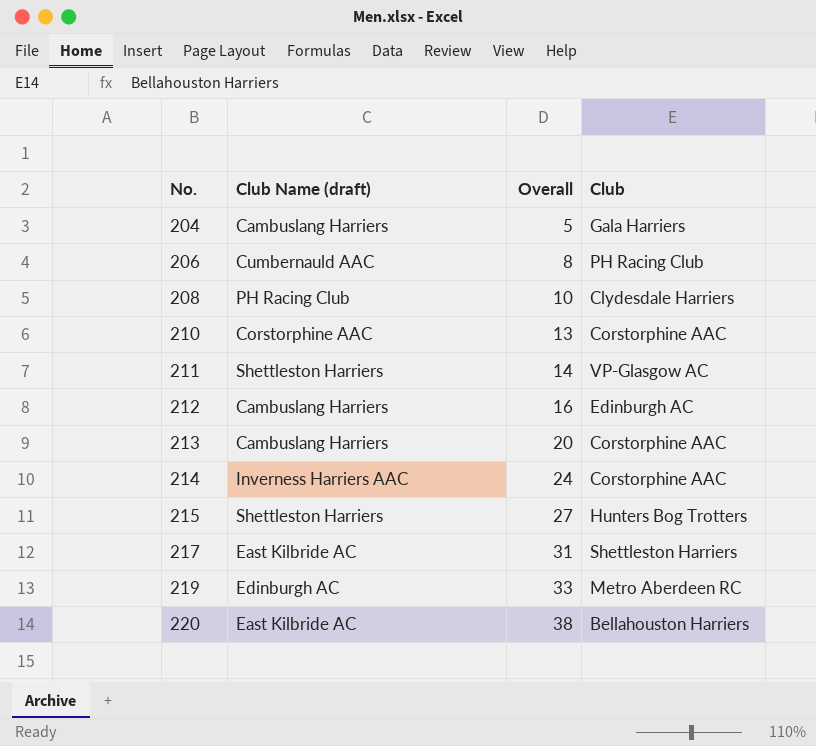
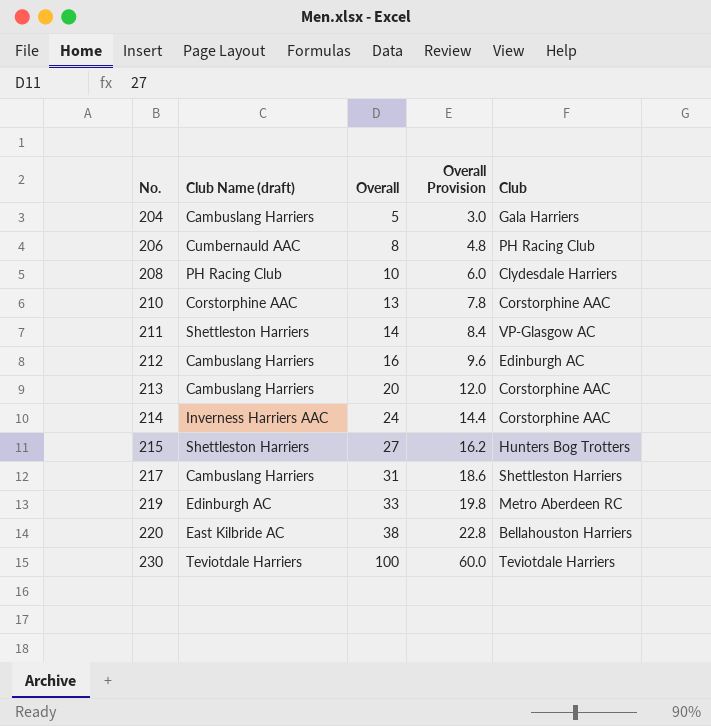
column Overall Provision | formula: none -> [Overall] * 0.6
217 | Club Name (draft): East Kilbride AC -> Cambuslang Harriers
row 230: none -> Teviotdale Harriers | 100 | 60.0 | Teviotdale Harriers

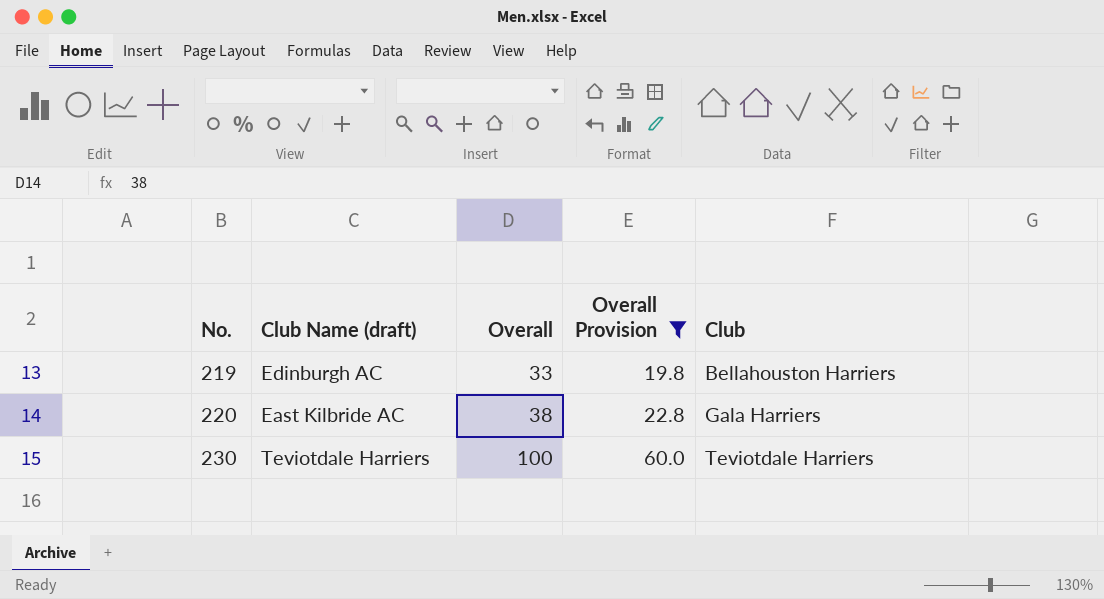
filter: none -> Overall Provision >= 19.8
219 | Club: Metro Aberdeen RC -> Bellahouston Harriers
220 | Club: Bellahouston Harriers -> Gala Harriers

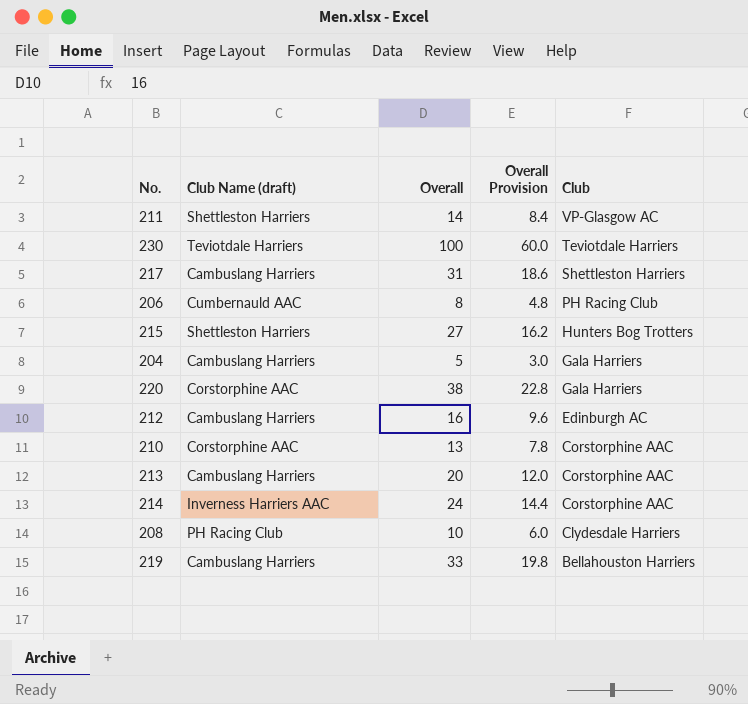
filter: Overall Provision >= 19.8 -> none
row order: No. ascending -> Club descending
220 | Club Name (draft): East Kilbride AC -> Corstorphine AAC
219 | Club Name (draft): Edinburgh AC -> Cambuslang Harriers

